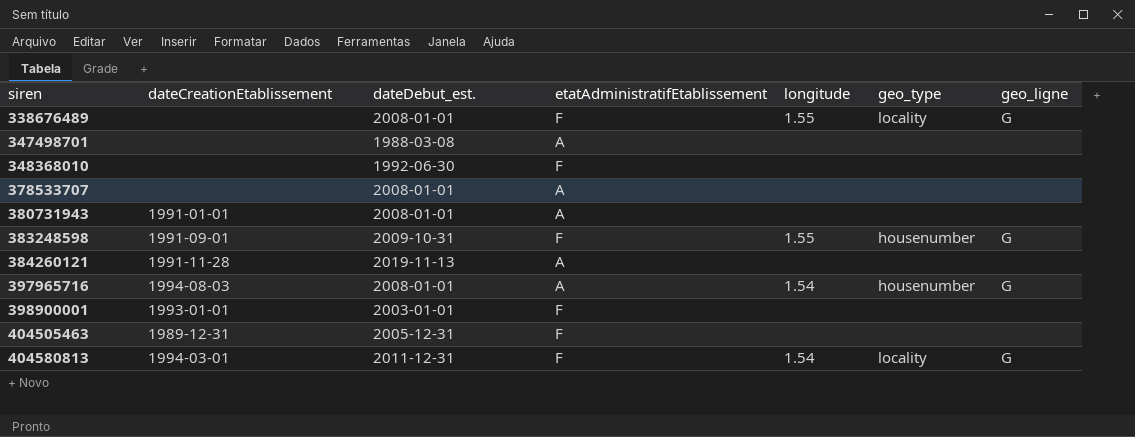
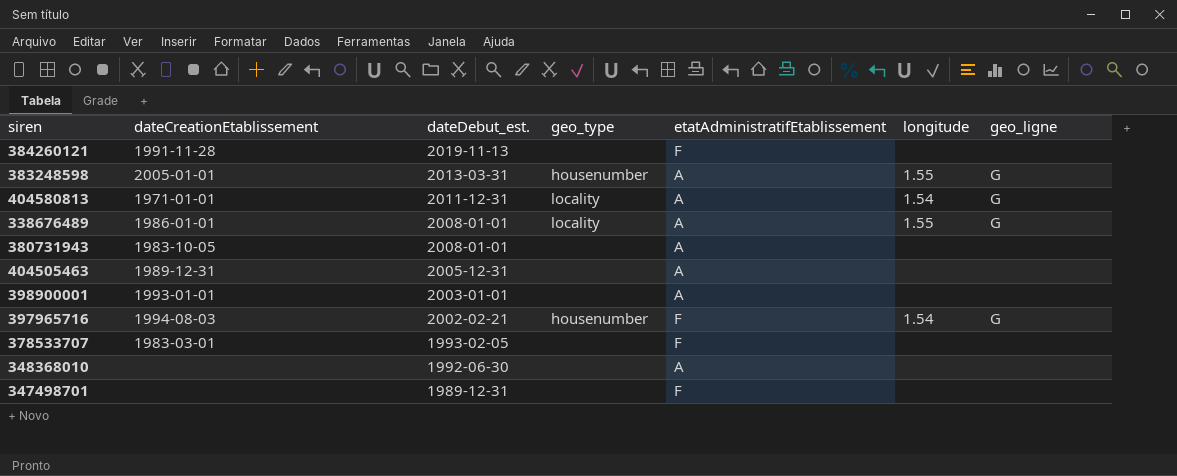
row order: siren ascending -> dateDebut_est. descending
column geo_type | position: 6 -> 4
384260121 | etatAdministratifEtablissement: A -> F
383248598 | dateCreationEtablissement: 1991-09-01 -> 2005-01-01
383248598 | dateDebut_est.: 2009-10-31 -> 2013-03-31
383248598 | etatAdministratifEtablissement: F -> A
404580813 | dateCreationEtablissement: 1994-03-01 -> 1971-01-01
404580813 | etatAdministratifEtablissement: F -> A
338676489 | dateCreationEtablissement: none -> 1986-01-01
338676489 | etatAdministratifEtablissement: F -> A
380731943 | dateCreationEtablissement: 1991-01-01 -> 1983-10-05
404505463 | etatAdministratifEtablissement: F -> A
398900001 | etatAdministratifEtablissement: F -> A
397965716 | dateDebut_est.: 2008-01-01 -> 2002-02-21
397965716 | etatAdministratifEtablissement: A -> F
378533707 | dateCreationEtablissement: none -> 1983-03-01
378533707 | dateDebut_est.: 2008-01-01 -> 1993-02-05
378533707 | etatAdministratifEtablissement: A -> F
348368010 | etatAdministratifEtablissement: F -> A
347498701 | dateDebut_est.: 1988-03-08 -> 1989-12-31
347498701 | etatAdministratifEtablissement: A -> F

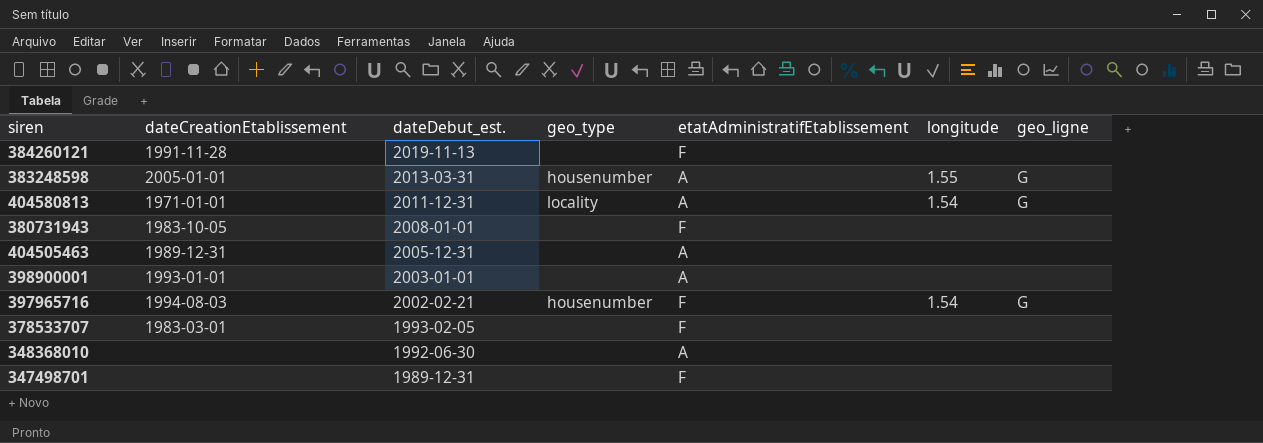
row 338676489: 1986-01-01 | 2008-01-01 | locality | A | 1.55 | G -> none
380731943 | etatAdministratifEtablissement: A -> F

